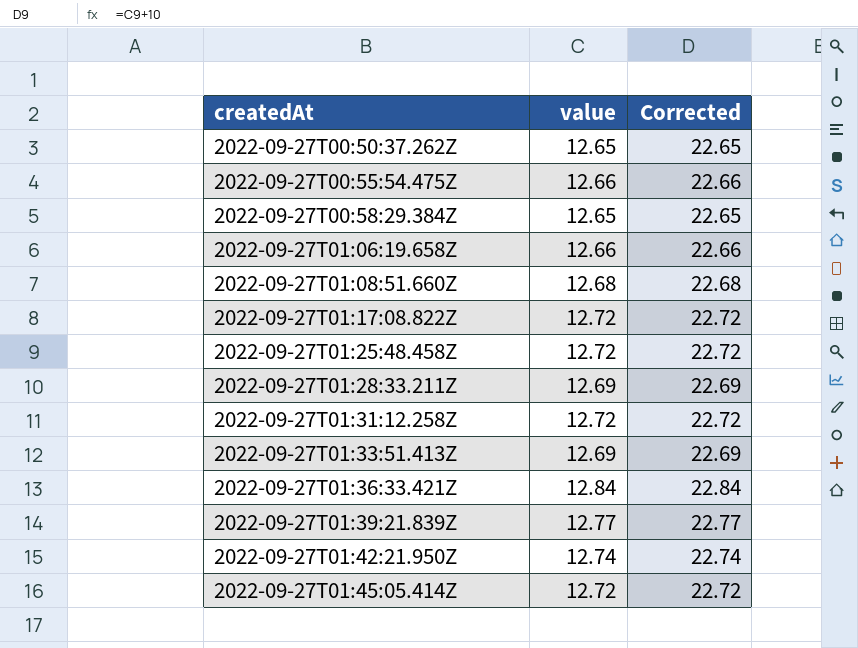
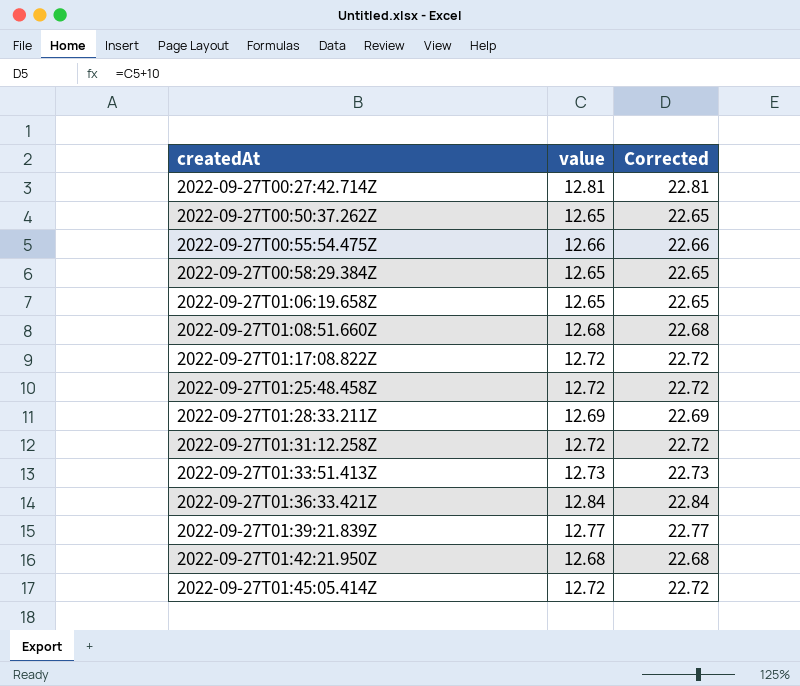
row 2022-09-27T00:27:42.714Z: none -> 12.81 | 22.81
2022-09-27T01:06:19.658Z | value: 12.66 -> 12.65
2022-09-27T01:06:19.658Z | Corrected: 22.66 -> 22.65
2022-09-27T01:33:51.413Z | value: 12.69 -> 12.73
2022-09-27T01:33:51.413Z | Corrected: 22.69 -> 22.73
2022-09-27T01:42:21.950Z | value: 12.74 -> 12.68
2022-09-27T01:42:21.950Z | Corrected: 22.74 -> 22.68

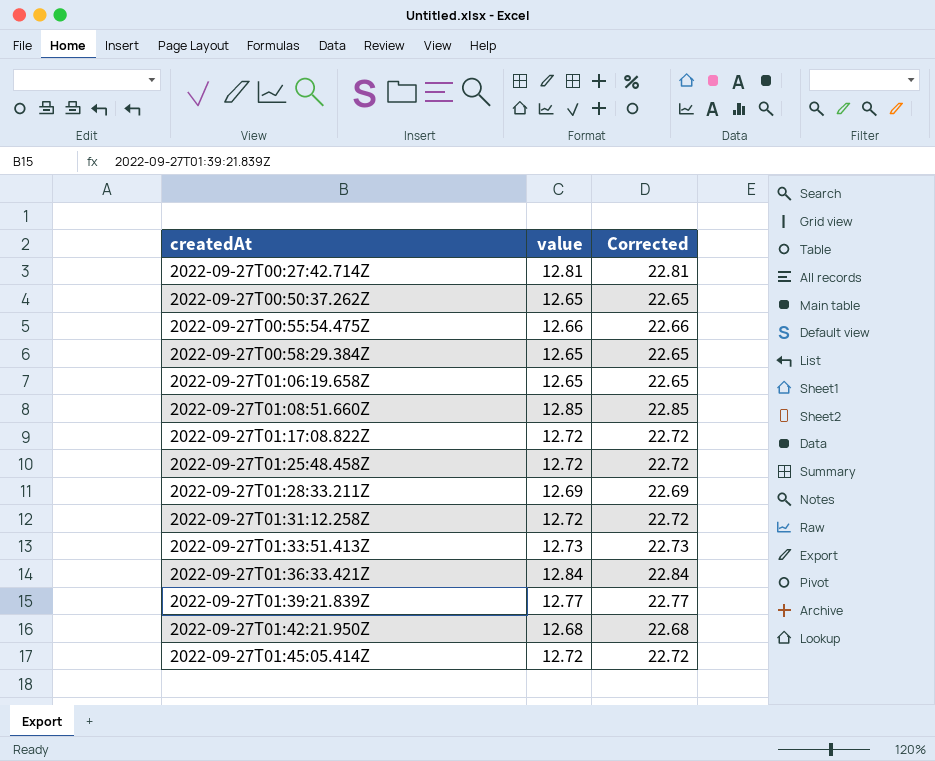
2022-09-27T01:08:51.660Z | value: 12.68 -> 12.85
2022-09-27T01:08:51.660Z | Corrected: 22.68 -> 22.85

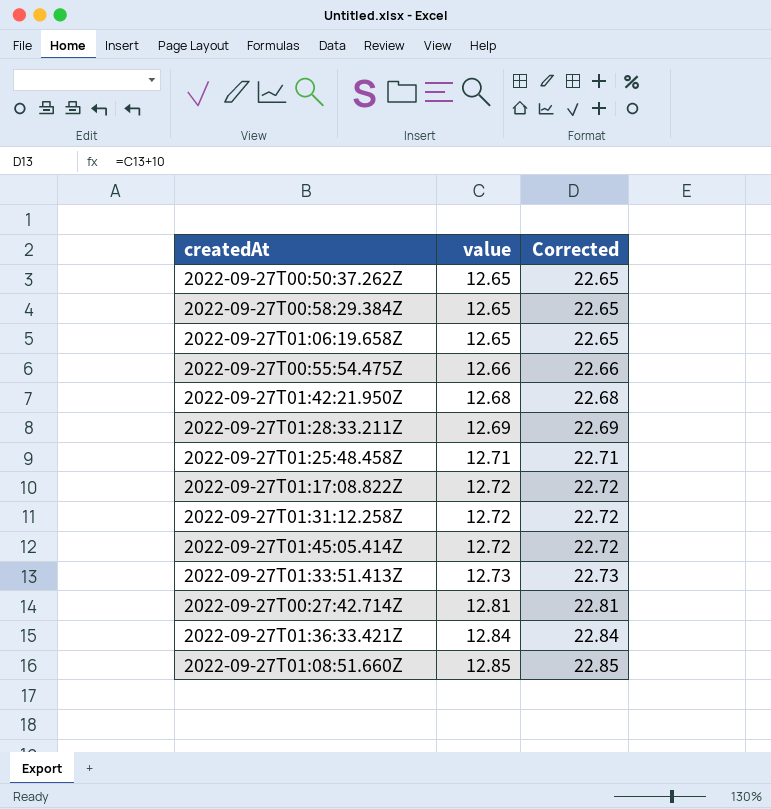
row order: createdAt ascending -> value ascending
row 2022-09-27T01:39:21.839Z: 12.77 | 22.77 -> none
2022-09-27T01:25:48.458Z | value: 12.72 -> 12.71
2022-09-27T01:25:48.458Z | Corrected: 22.72 -> 22.71

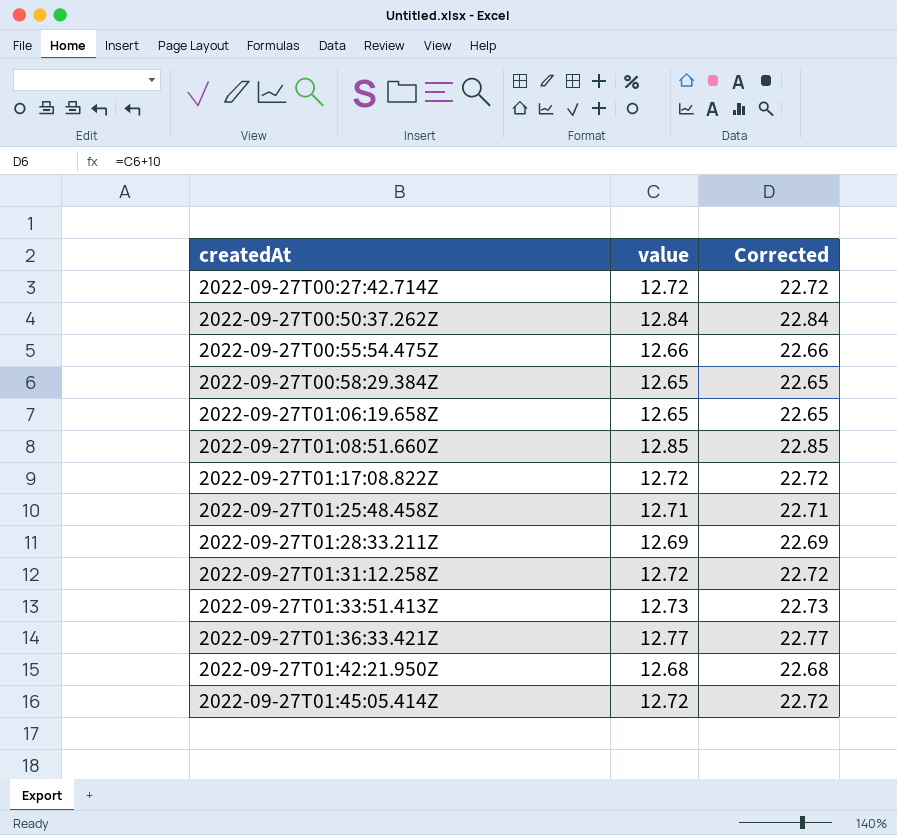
row order: value ascending -> createdAt ascending
2022-09-27T00:27:42.714Z | value: 12.81 -> 12.72
2022-09-27T00:27:42.714Z | Corrected: 22.81 -> 22.72
2022-09-27T00:50:37.262Z | value: 12.65 -> 12.84
2022-09-27T00:50:37.262Z | Corrected: 22.65 -> 22.84
2022-09-27T01:36:33.421Z | value: 12.84 -> 12.77
2022-09-27T01:36:33.421Z | Corrected: 22.84 -> 22.77

